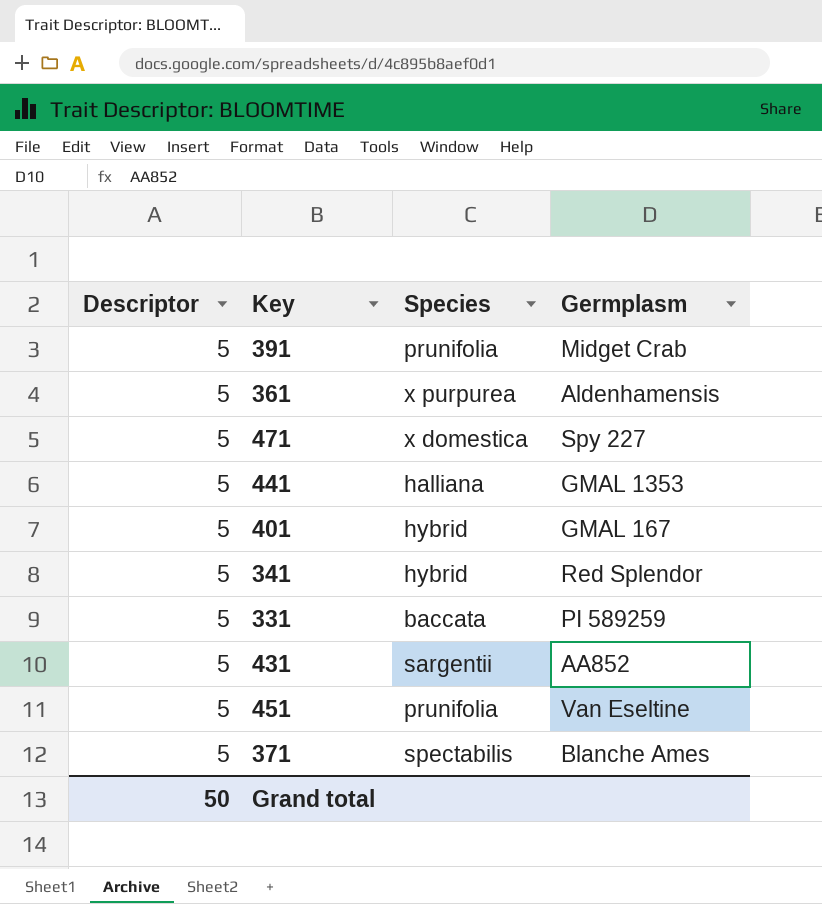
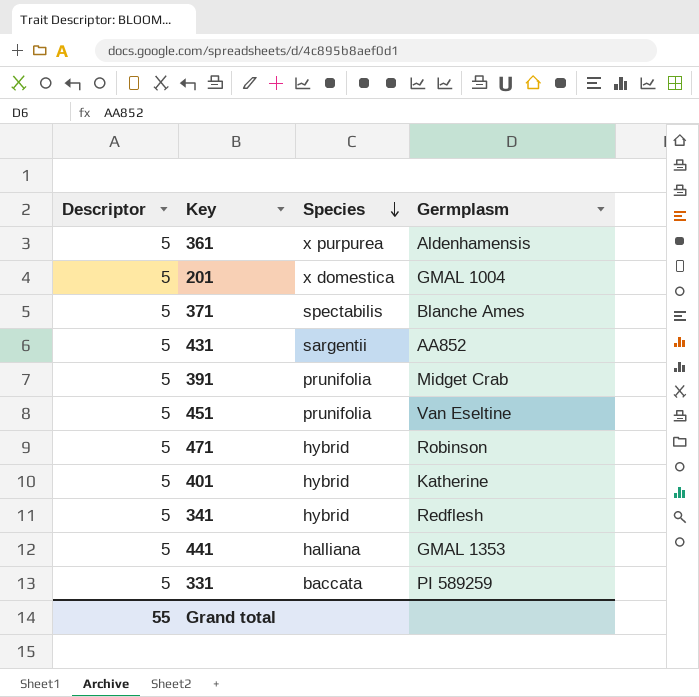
row order: none -> Species descending
row 201: none -> 5 | x domestica | GMAL 1004
471 | Species: x domestica -> hybrid
471 | Germplasm: Spy 227 -> Robinson
401 | Germplasm: GMAL 167 -> Katherine
341 | Germplasm: Red Splendor -> Redflesh
Grand total | Descriptor: 50 -> 55

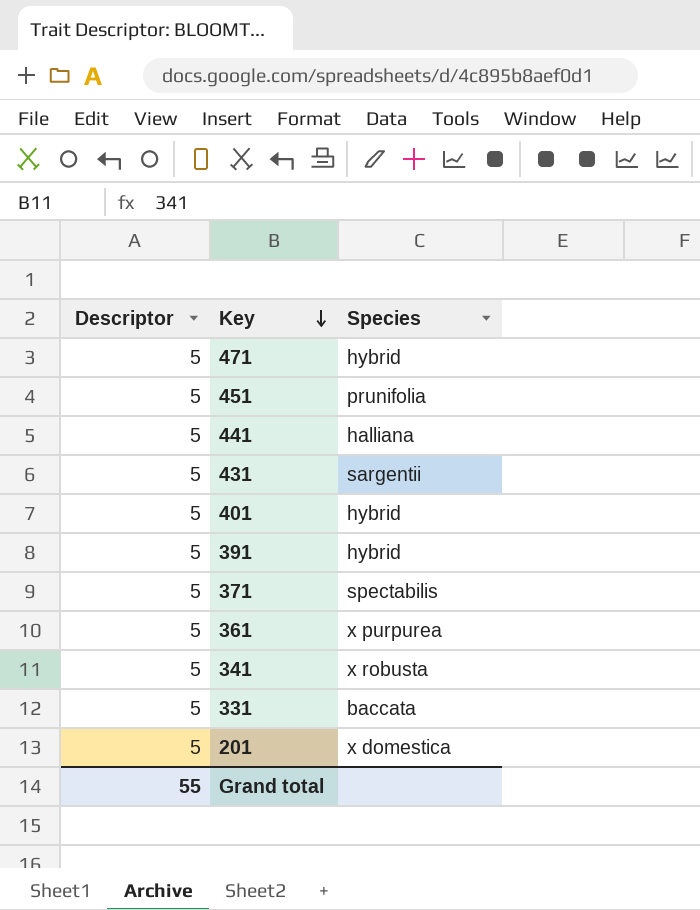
row order: Species descending -> Key descending
column Germplasm | position: 4 -> none
391 | Species: prunifolia -> hybrid
341 | Species: hybrid -> x robusta

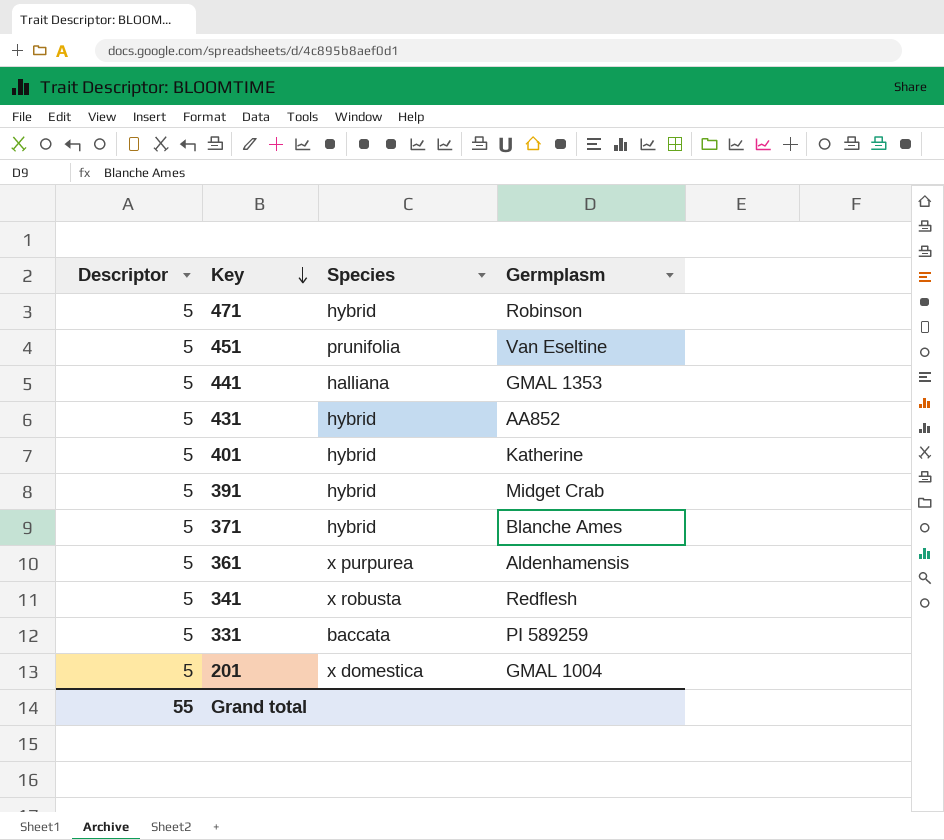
column Germplasm | position: none -> 4
431 | Species: sargentii -> hybrid
371 | Species: spectabilis -> hybrid

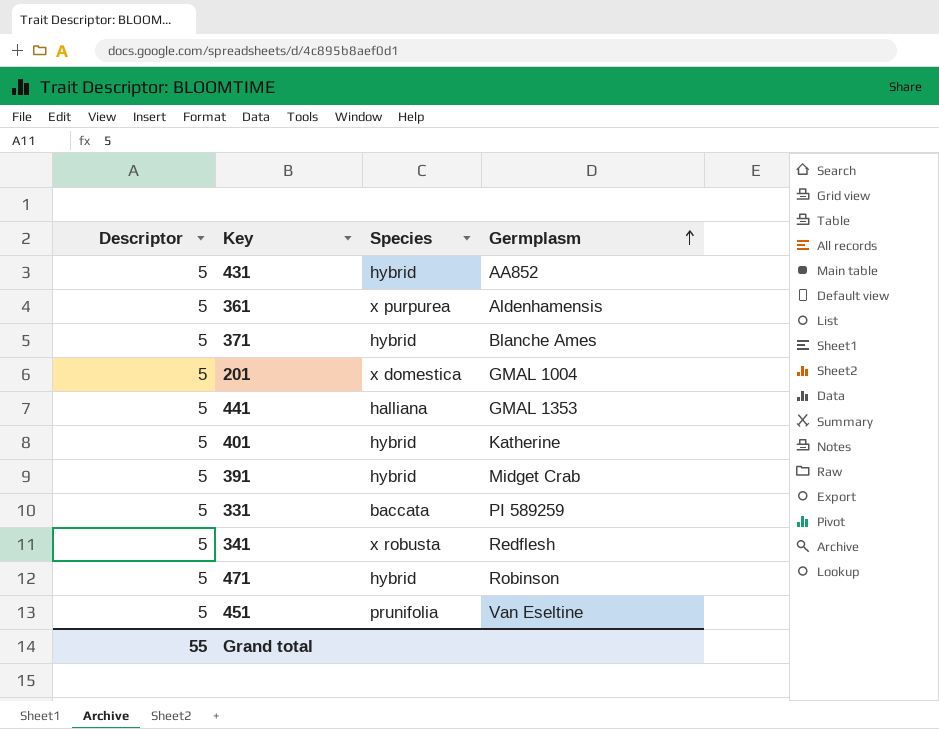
row order: Key descending -> Germplasm ascending

